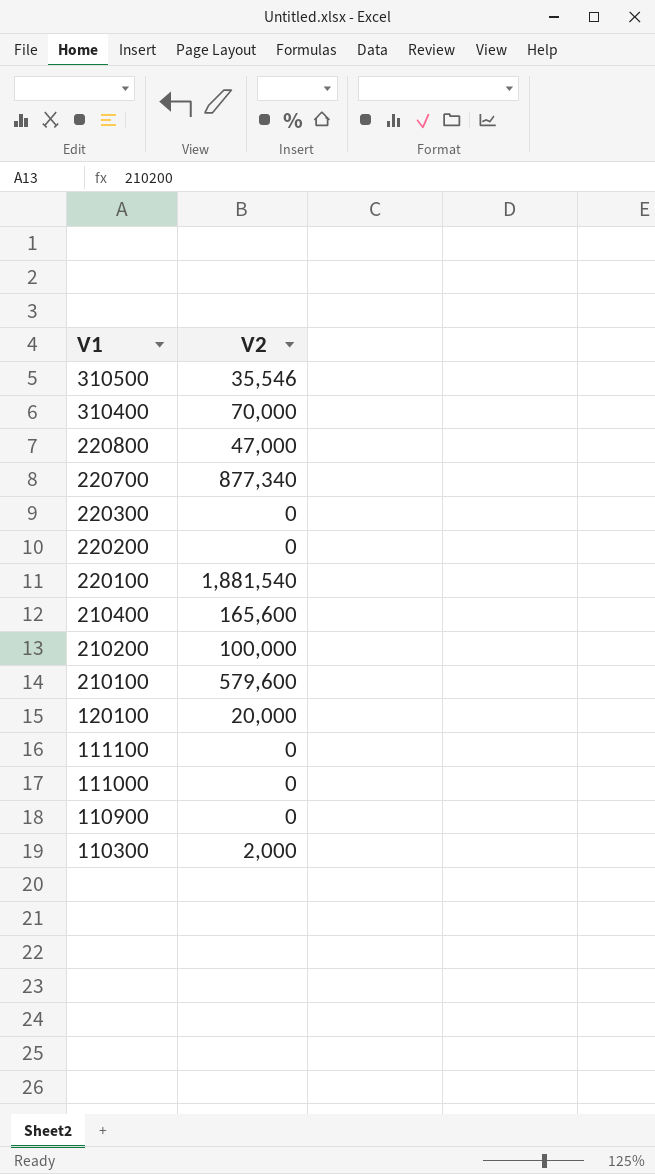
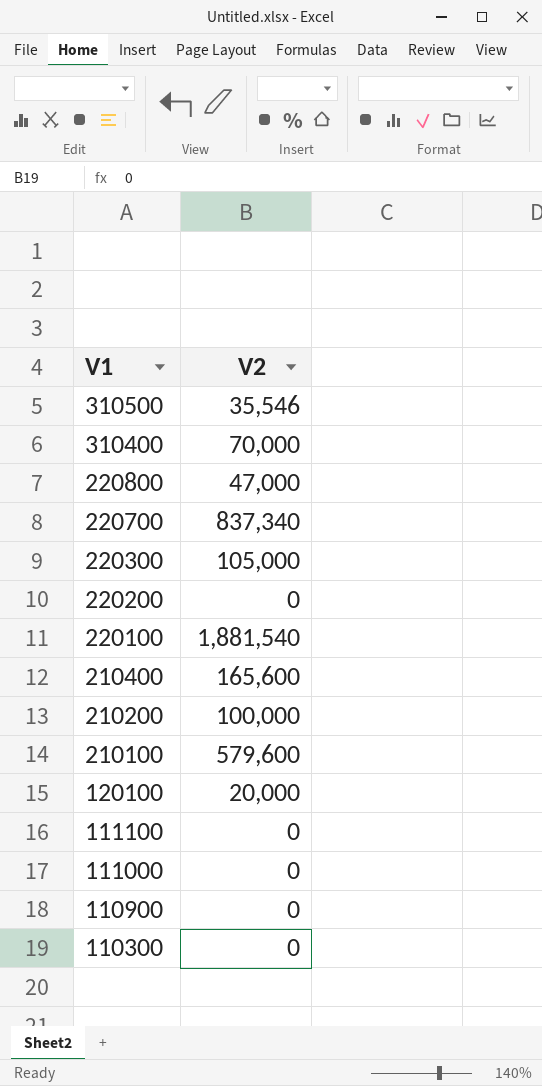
220700 | V2: 877,340 -> 837,340
220300 | V2: 0 -> 105,000
110300 | V2: 2,000 -> 0

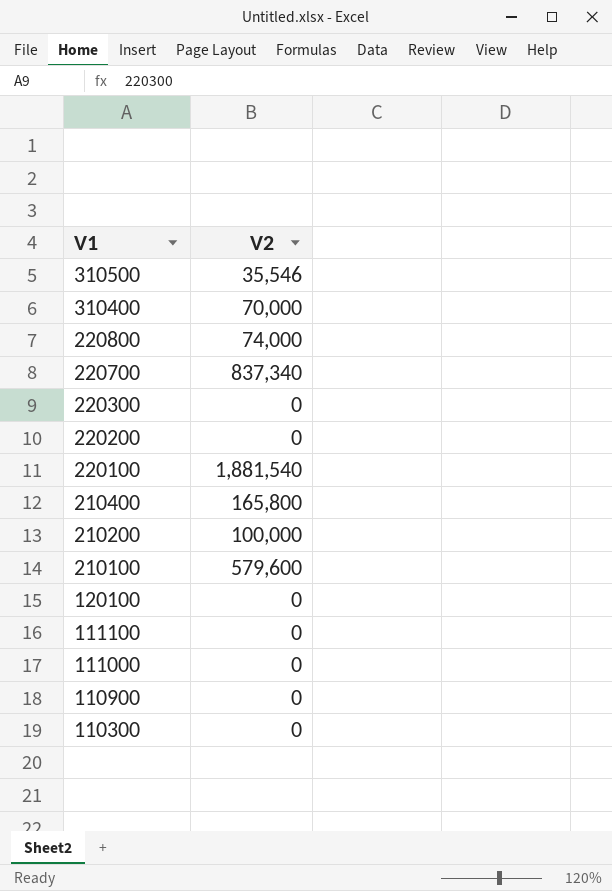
220800 | V2: 47,000 -> 74,000
220300 | V2: 105,000 -> 0
210400 | V2: 165,600 -> 165,800
120100 | V2: 20,000 -> 0

